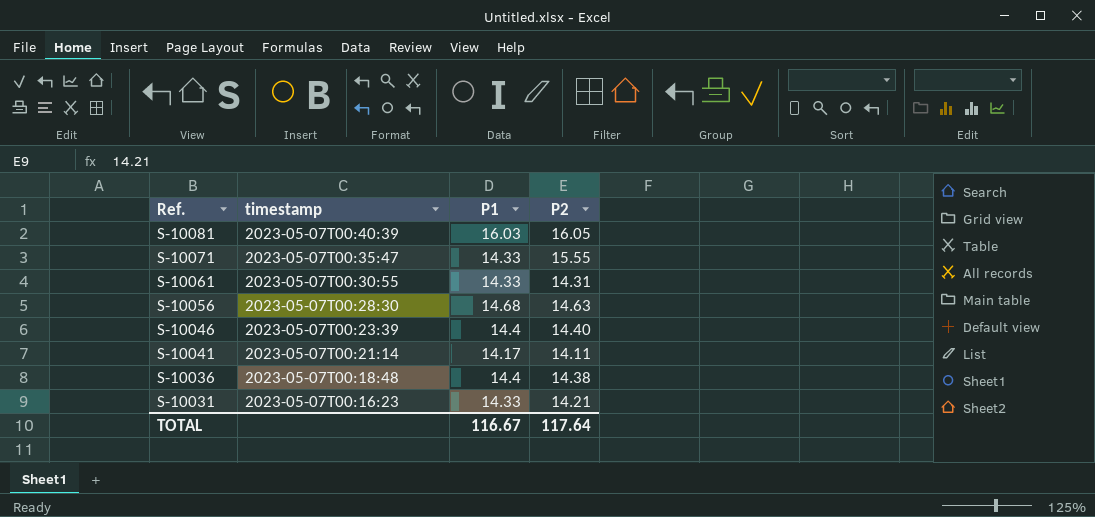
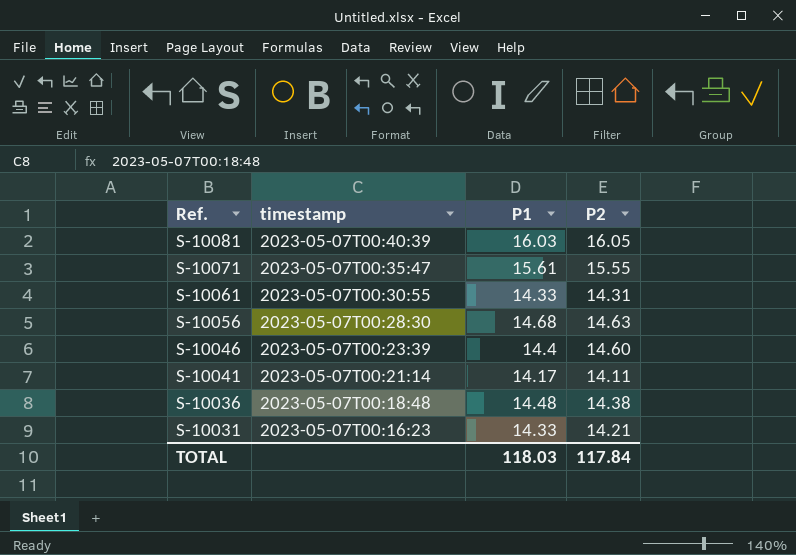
S-10071 | P1: 14.33 -> 15.61
S-10046 | P2: 14.40 -> 14.60
S-10036 | P1: 14.4 -> 14.48
TOTAL | P1: 116.67 -> 118.03
TOTAL | P2: 117.64 -> 117.84

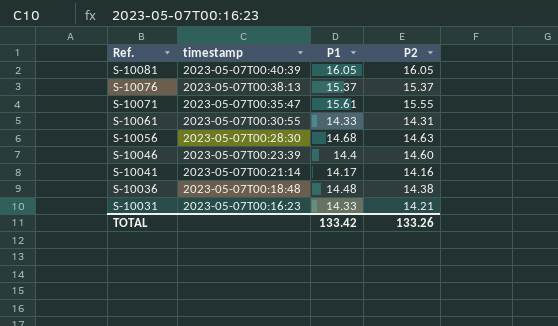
S-10081 | P1: 16.03 -> 16.05
row S-10076: none -> 2023-05-07T00:38:13 | 15.37 | 15.37
S-10041 | P2: 14.11 -> 14.16
TOTAL | P1: 118.03 -> 133.42
TOTAL | P2: 117.84 -> 133.26

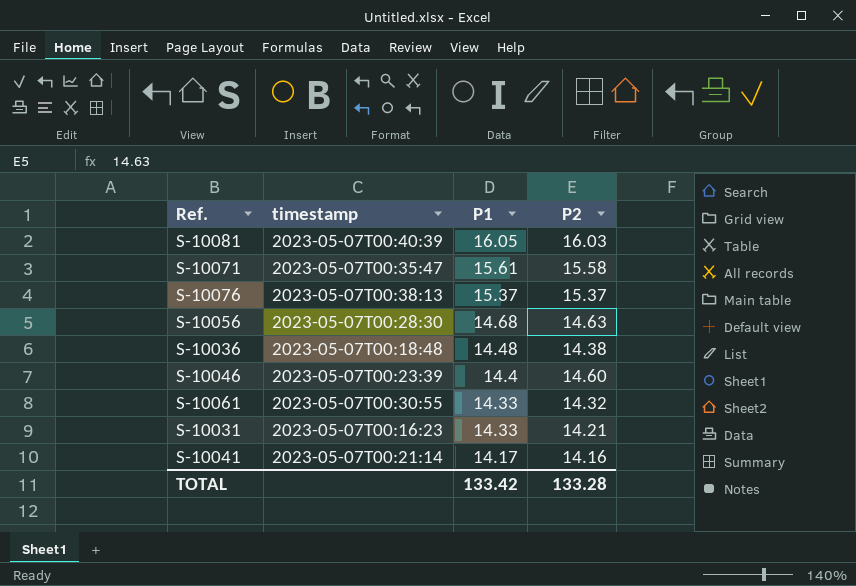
row order: Ref. descending -> P1 descending
S-10081 | P2: 16.05 -> 16.03
S-10071 | P2: 15.55 -> 15.58
S-10061 | P2: 14.31 -> 14.32
TOTAL | P2: 133.26 -> 133.28

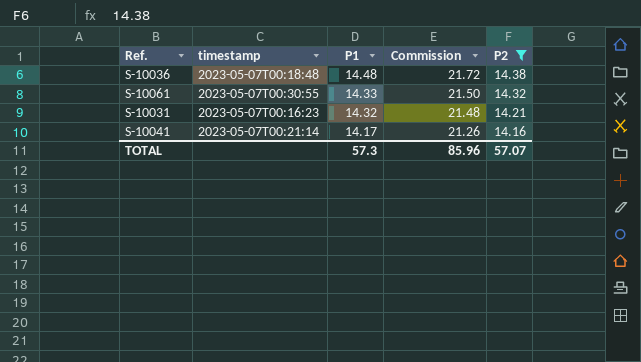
filter: none -> P2 <= 14.38
column Commission | formula: none -> [P1] * 1.5
S-10031 | P1: 14.33 -> 14.32
TOTAL | P1: 133.42 -> 57.3
TOTAL | P2: 133.28 -> 57.07

